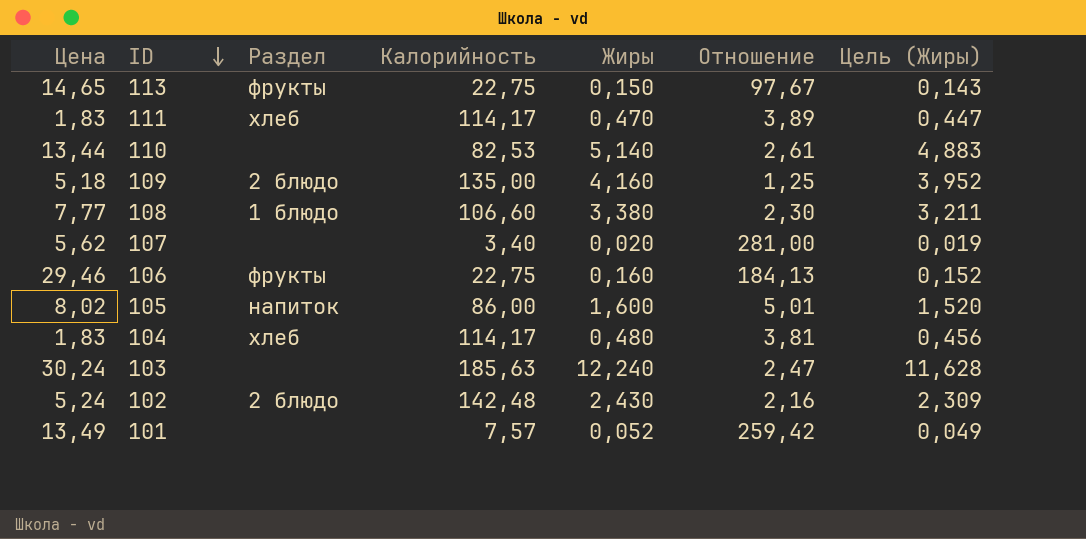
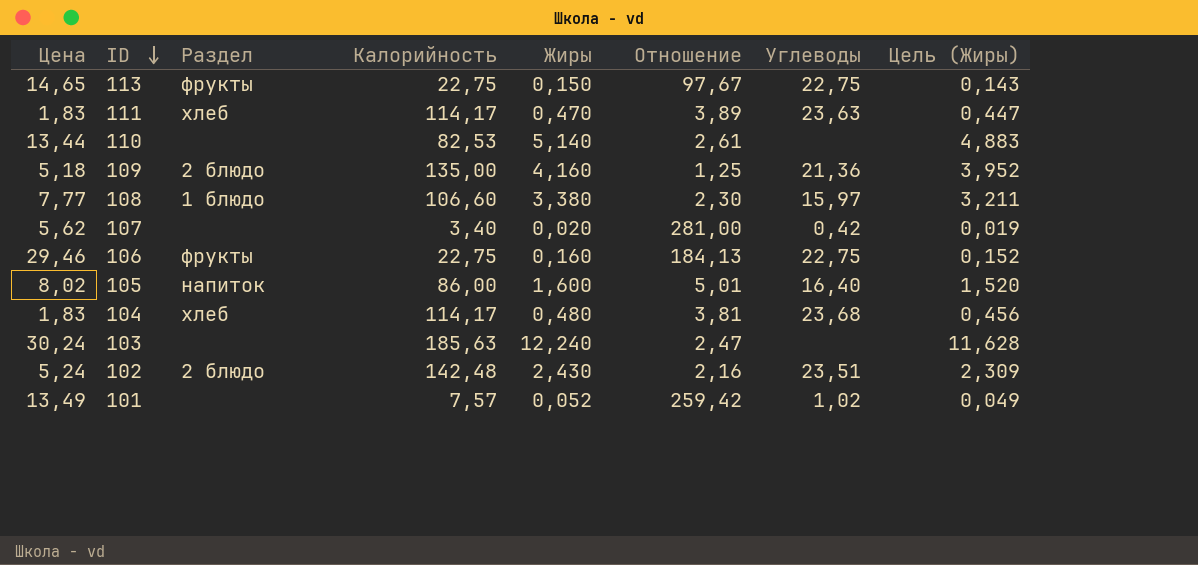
column Углеводы | position: none -> 7

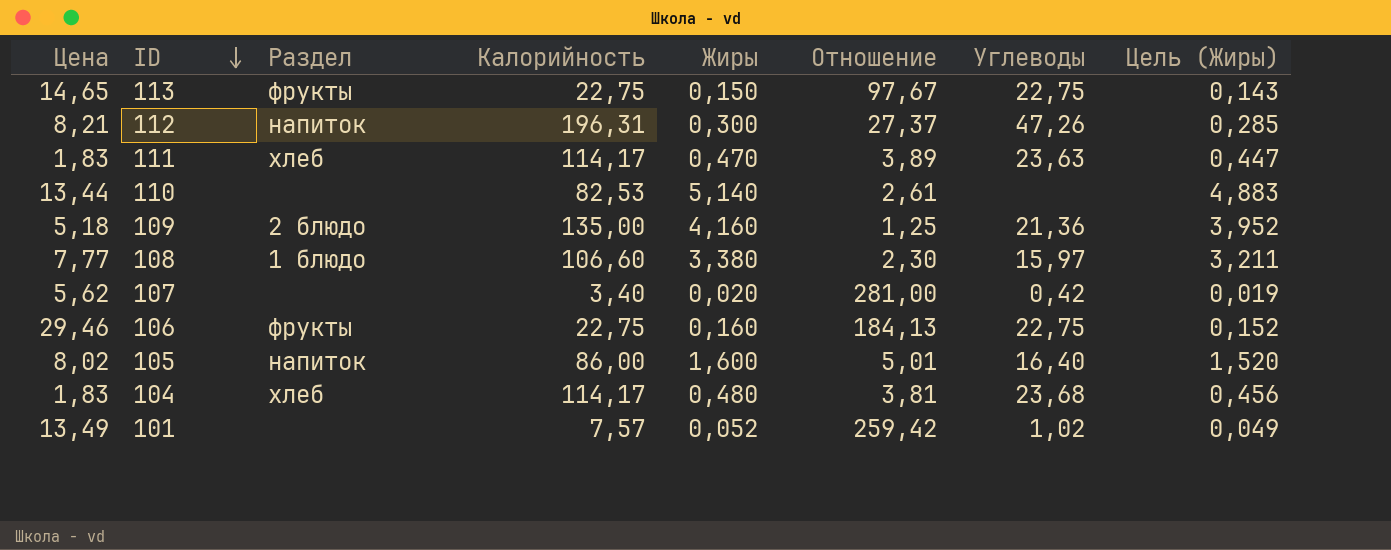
row 103: 30,24 | none | 185,63 | 12,240 | 2,47 | none | 11,628 -> none
row 102: 5,24 | 2 блюдо | 142,48 | 2,430 | 2,16 | 23,51 | 2,309 -> none
row 112: none -> 8,21 | напиток | 196,31 | 0,300 | 27,37 | 47,26 | 0,285

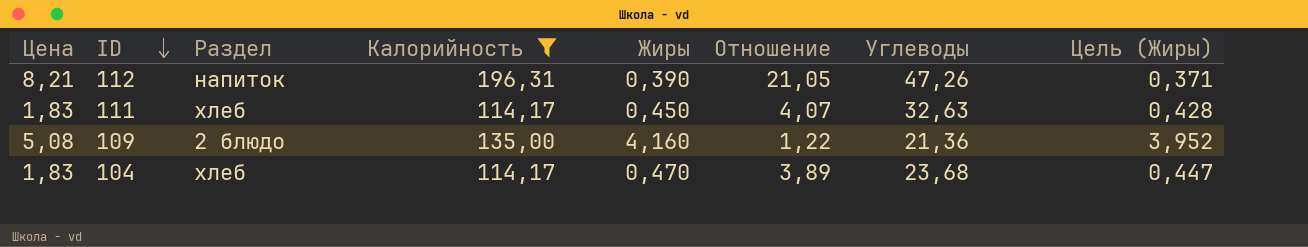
filter: none -> Калорийность >= 114,17
112 | Жиры: 0,300 -> 0,390
112 | Отношение: 27,37 -> 21,05
112 | Цель (Жиры): 0,285 -> 0,371
111 | Жиры: 0,470 -> 0,450
111 | Отношение: 3,89 -> 4,07
111 | Углеводы: 23,63 -> 32,63
111 | Цель (Жиры): 0,447 -> 0,428
109 | Цена: 5,18 -> 5,08
109 | Отношение: 1,25 -> 1,22
104 | Жиры: 0,480 -> 0,470
104 | Отношение: 3,81 -> 3,89
104 | Цель (Жиры): 0,456 -> 0,447

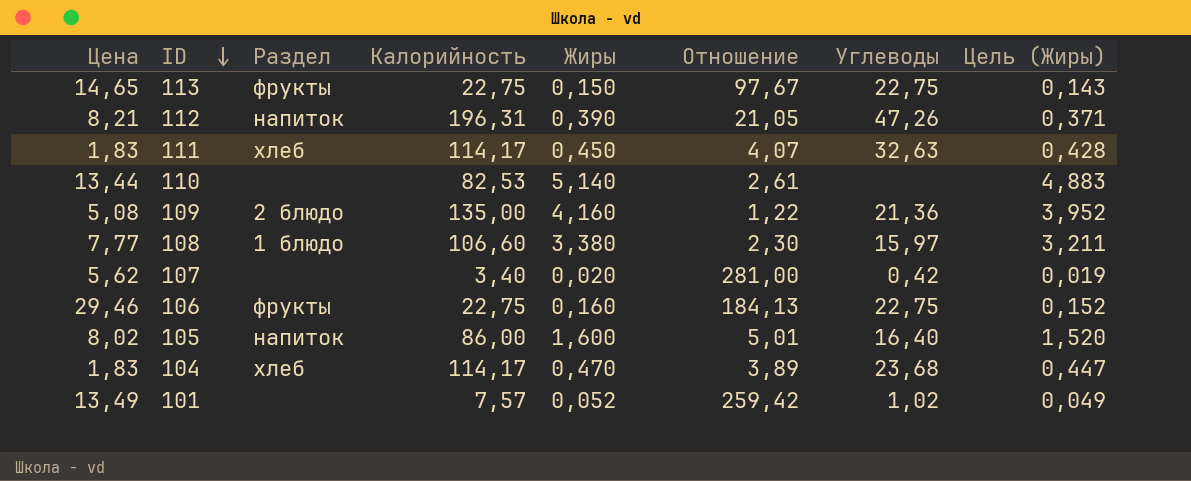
filter: Калорийность >= 114,17 -> none

